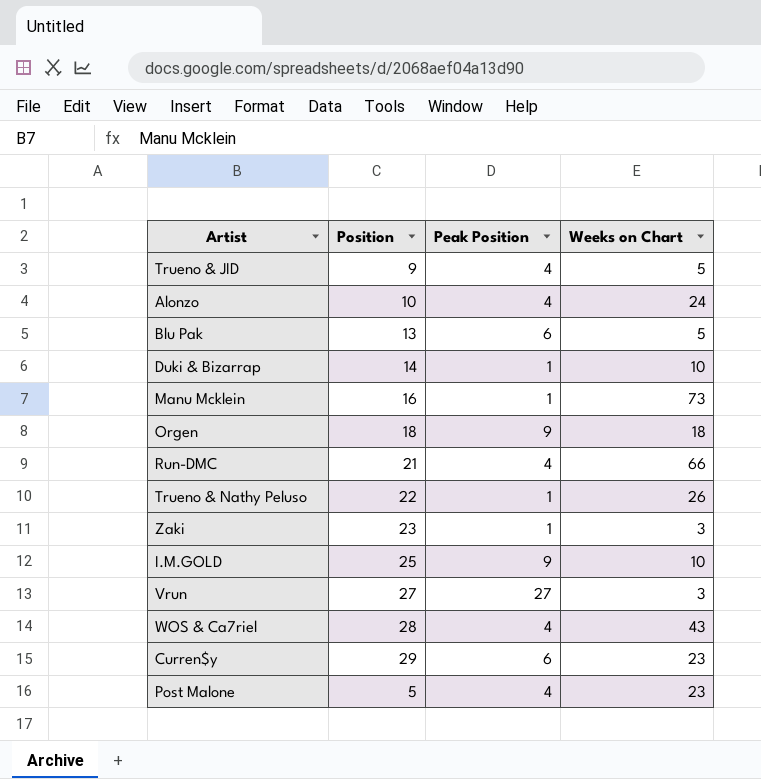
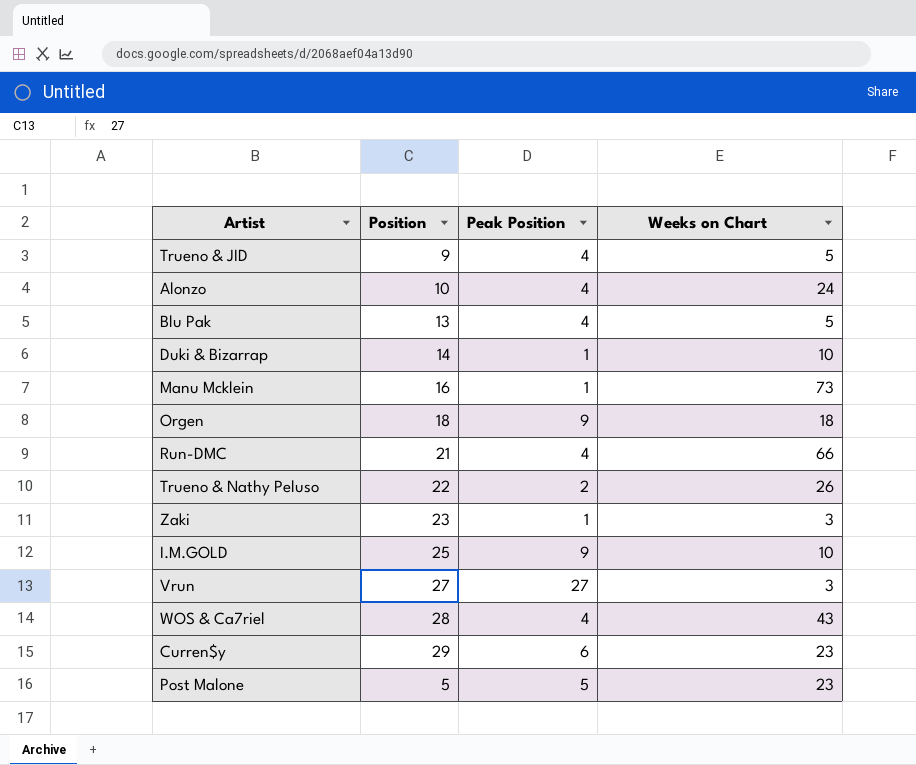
Blu Pak | Peak Position: 6 -> 4
Trueno & Nathy Peluso | Peak Position: 1 -> 2
Post Malone | Peak Position: 4 -> 5

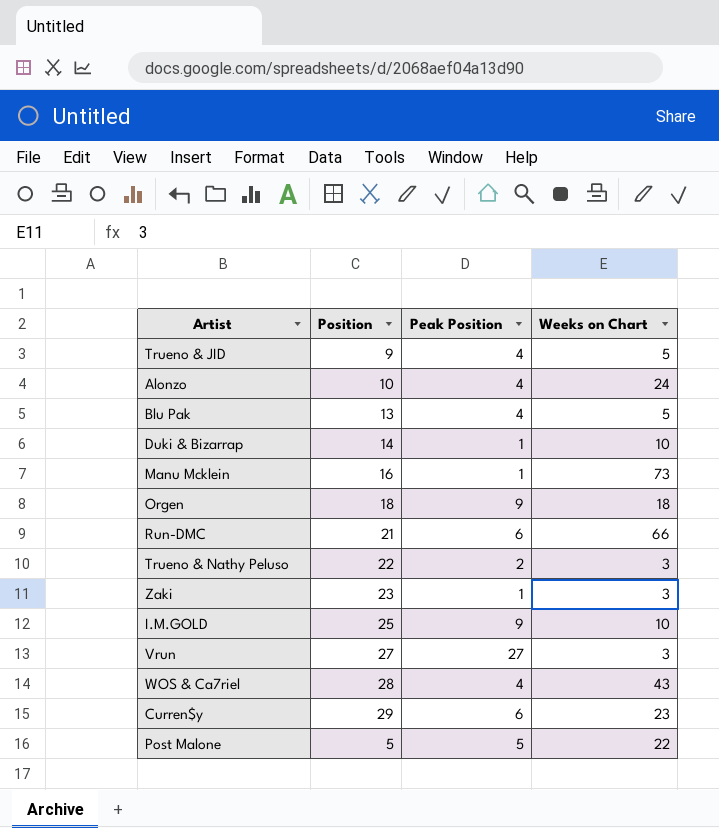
Run-DMC | Peak Position: 4 -> 6
Trueno & Nathy Peluso | Weeks on Chart: 26 -> 3
Post Malone | Weeks on Chart: 23 -> 22

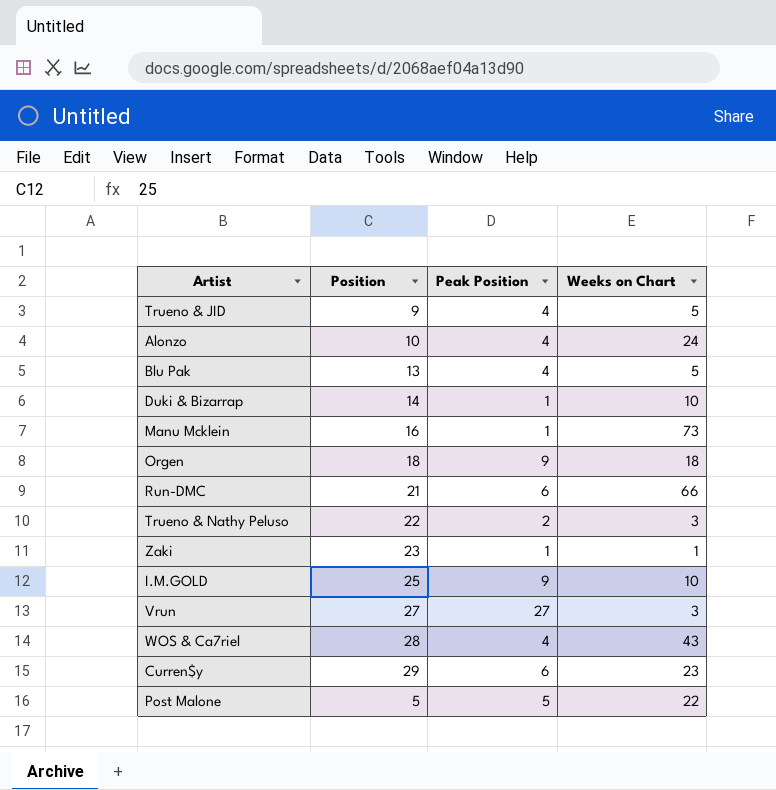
Zaki | Weeks on Chart: 3 -> 1

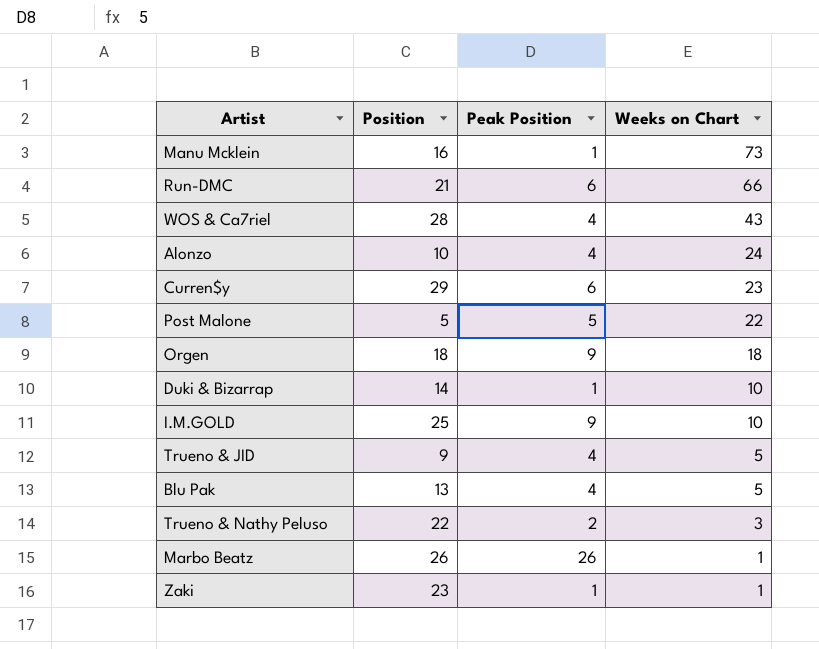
row order: none -> Weeks on Chart descending
row Vrun: 27 | 27 | 3 -> none
row Marbo Beatz: none -> 26 | 26 | 1

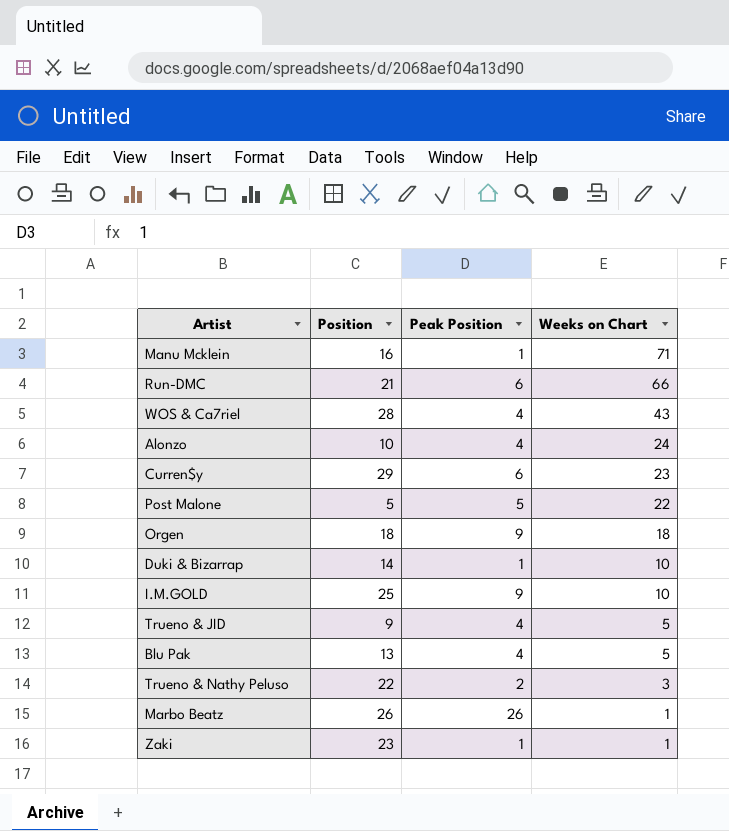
Manu Mcklein | Weeks on Chart: 73 -> 71

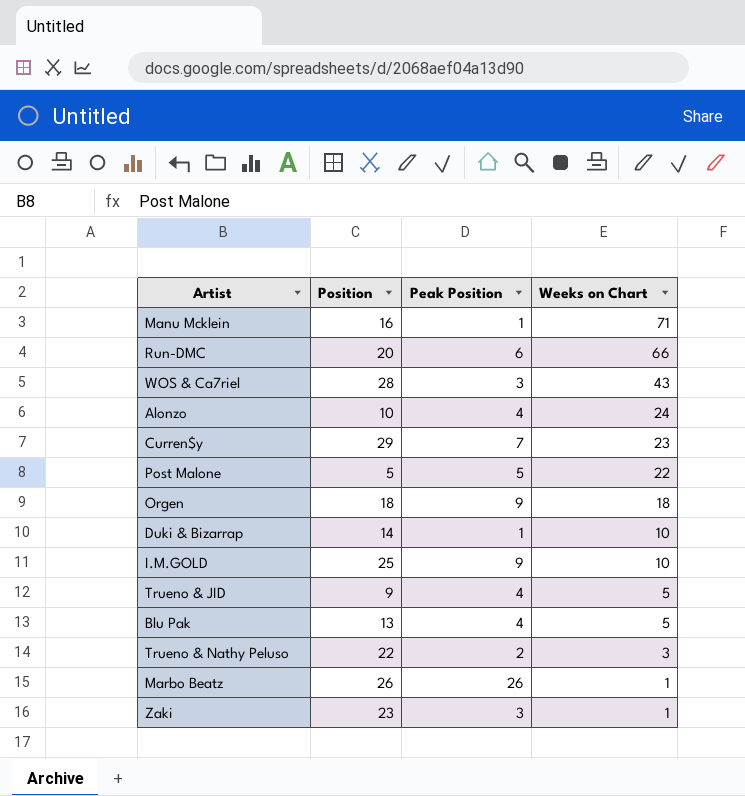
Run-DMC | Position: 21 -> 20
WOS & Ca7riel | Peak Position: 4 -> 3
Curren$y | Peak Position: 6 -> 7
Zaki | Peak Position: 1 -> 3

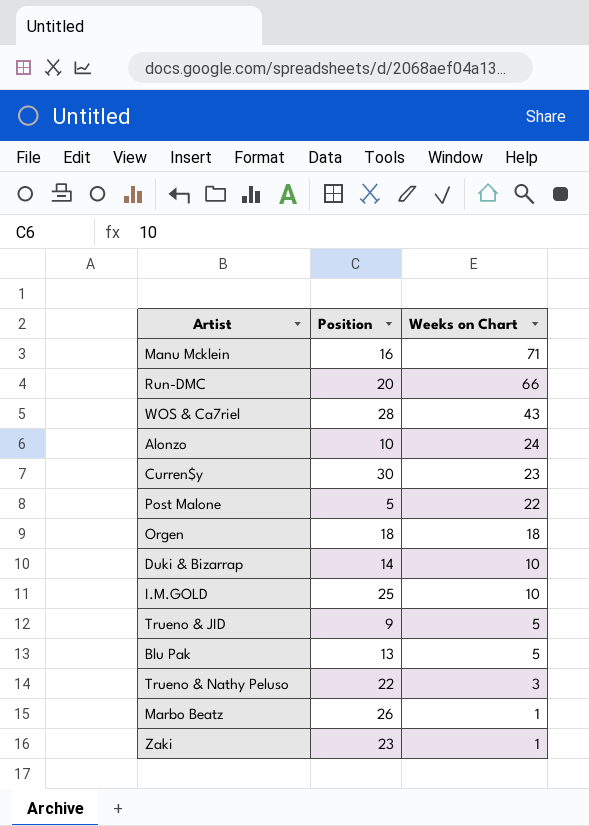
column Peak Position | position: 3 -> none
Curren$y | Position: 29 -> 30

